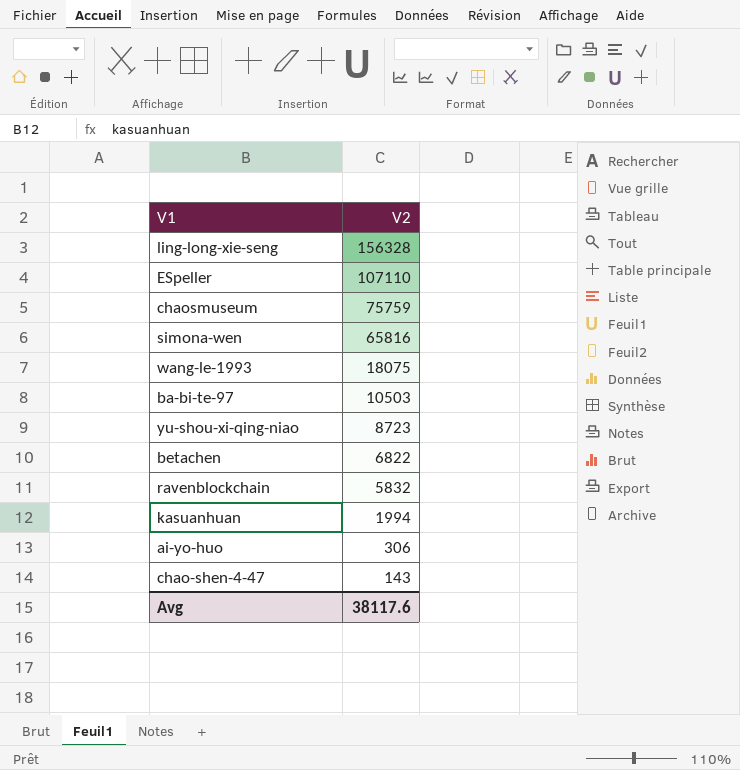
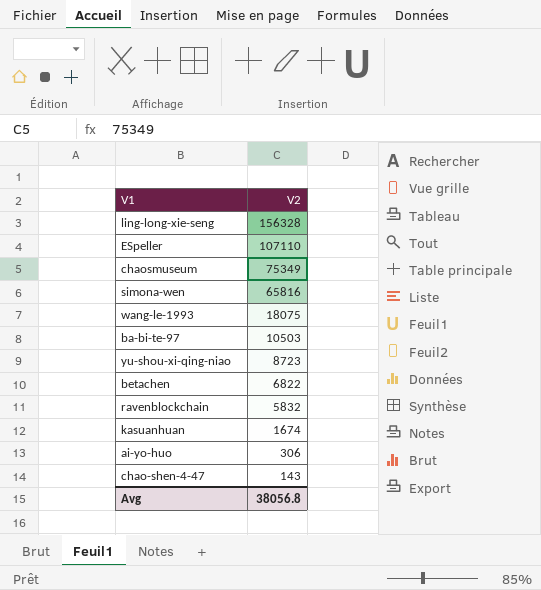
chaosmuseum | V2: 75759 -> 75349
kasuanhuan | V2: 1994 -> 1674
Avg | V2: 38117.6 -> 38056.8

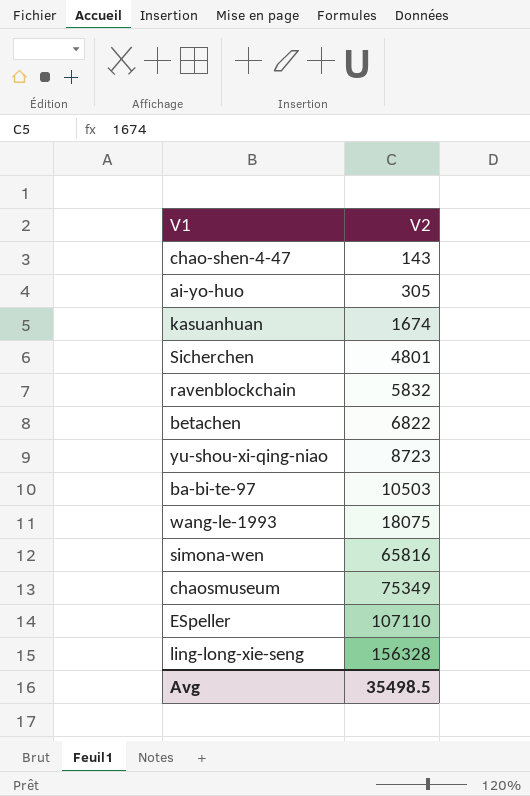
row order: V2 descending -> V2 ascending
ai-yo-huo | V2: 306 -> 305
row Sicherchen: none -> 4801
Avg | V2: 38056.8 -> 35498.5

